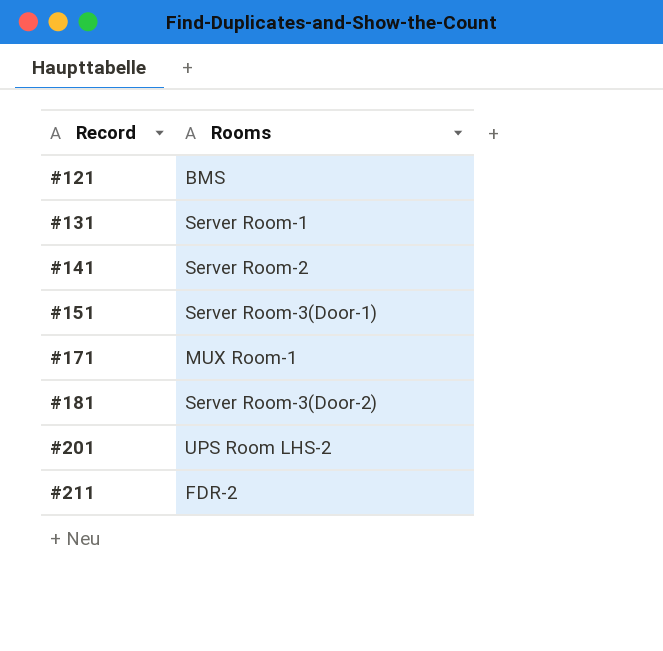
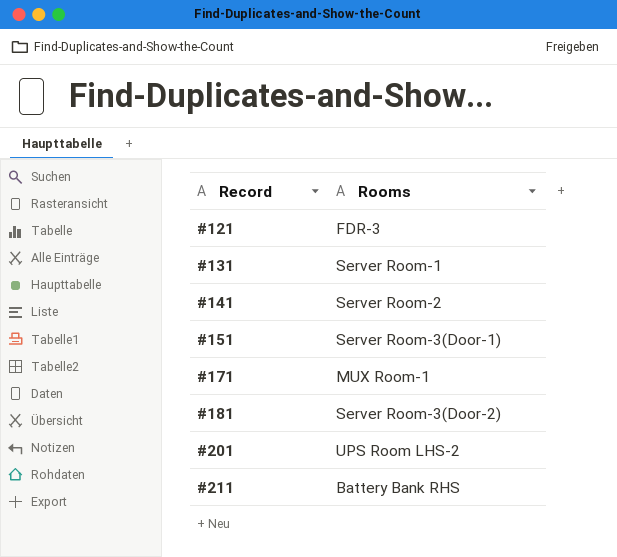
#121 | Rooms: BMS -> FDR-3
#211 | Rooms: FDR-2 -> Battery Bank RHS

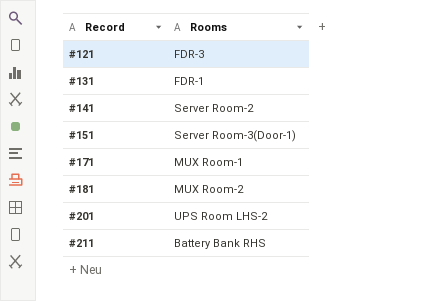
#131 | Rooms: Server Room-1 -> FDR-1
#181 | Rooms: Server Room-3(Door-2) -> MUX Room-2

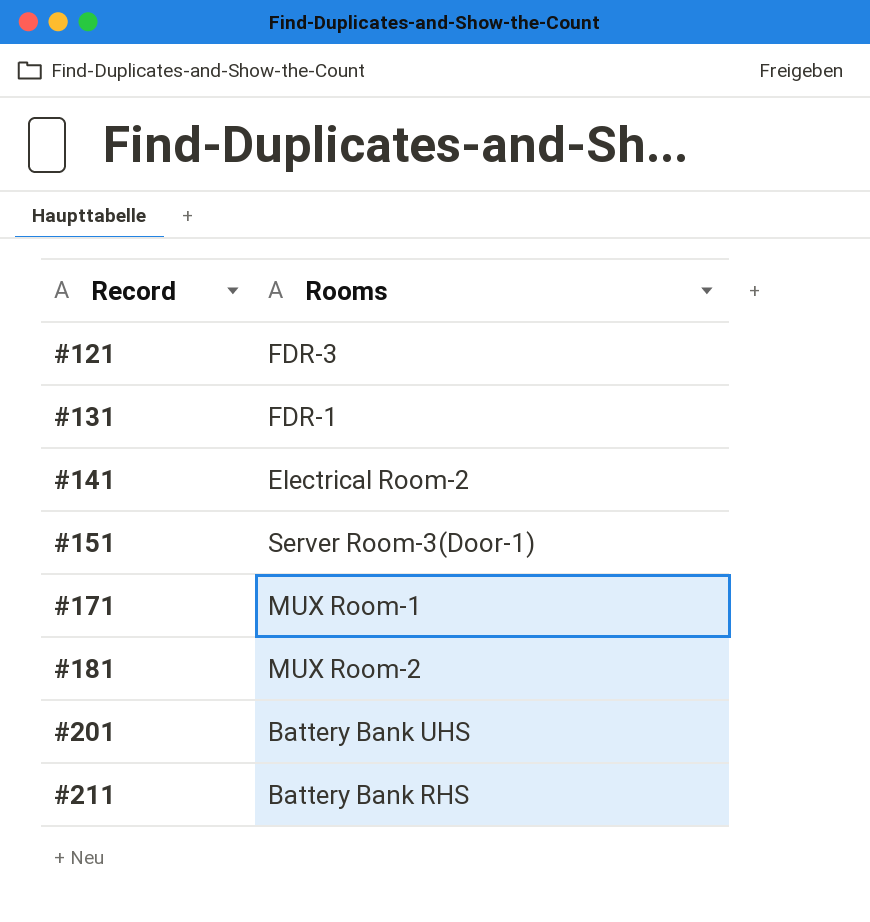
#141 | Rooms: Server Room-2 -> Electrical Room-2
#201 | Rooms: UPS Room LHS-2 -> Battery Bank UHS

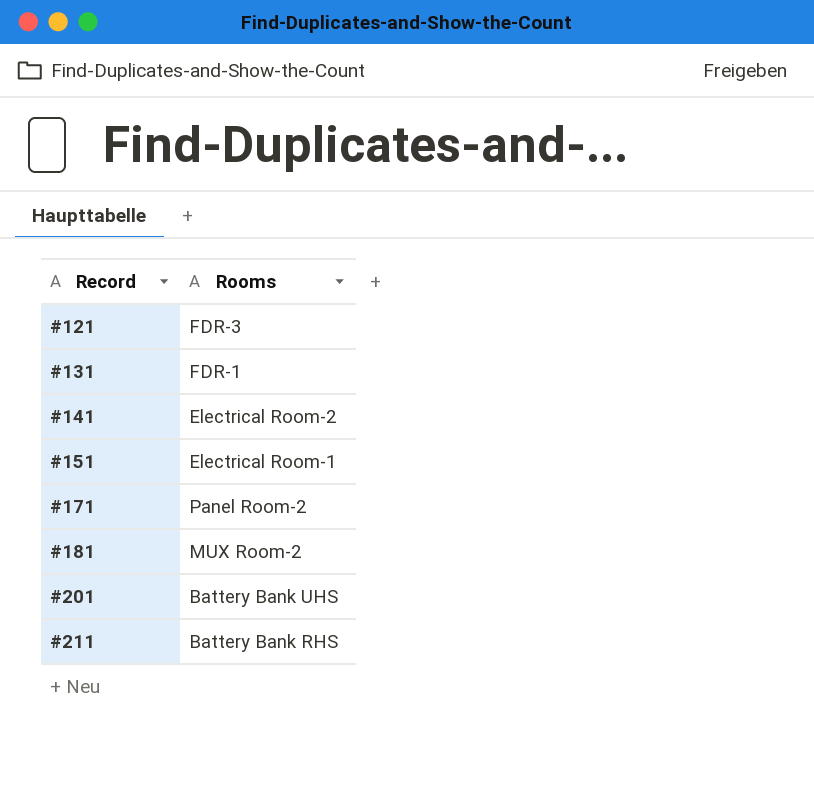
#151 | Rooms: Server Room-3(Door-1) -> Electrical Room-1
#171 | Rooms: MUX Room-1 -> Panel Room-2

